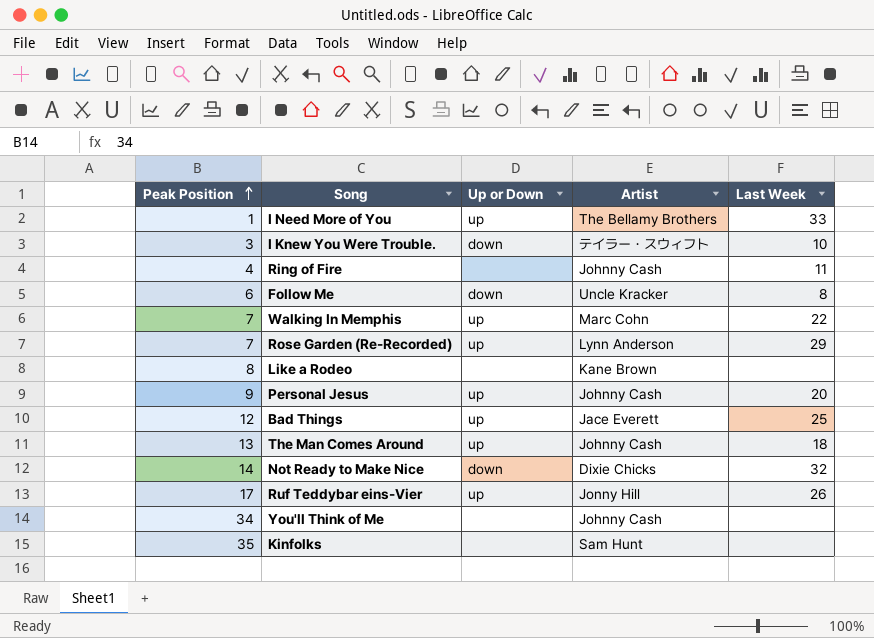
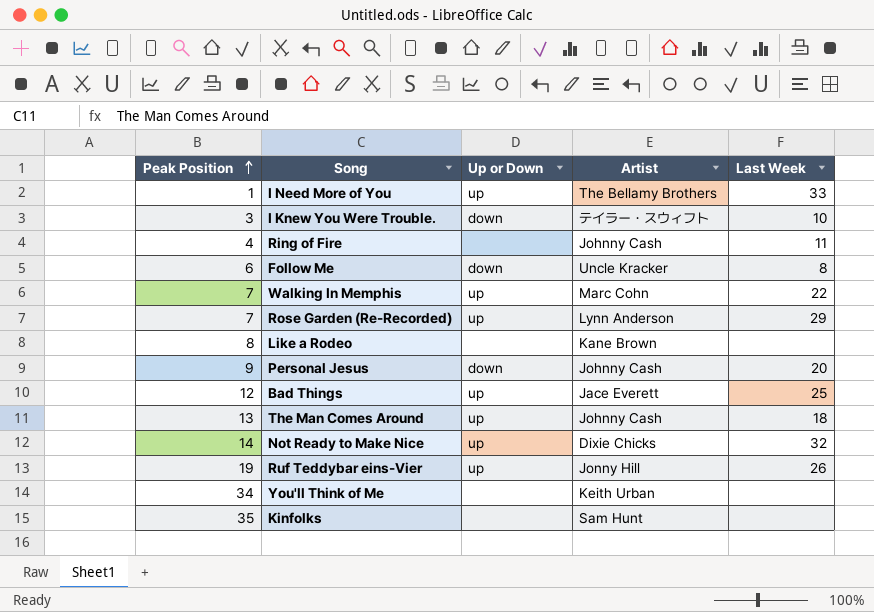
Personal Jesus | Up or Down: up -> down
Not Ready to Make Nice | Up or Down: down -> up
Ruf Teddybar eins-Vier | Peak Position: 17 -> 19
You'll Think of Me | Artist: Johnny Cash -> Keith Urban

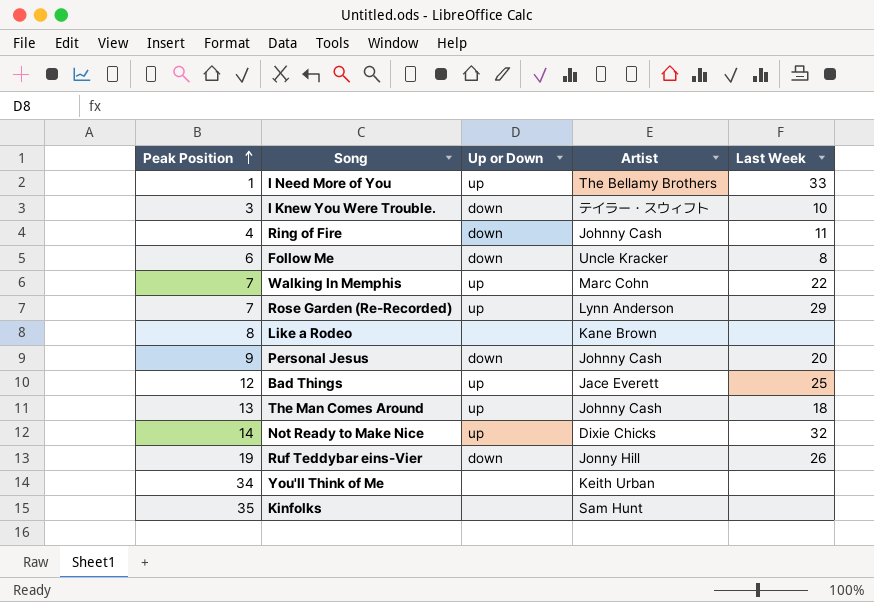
Ring of Fire | Up or Down: none -> down
Ruf Teddybar eins-Vier | Up or Down: up -> down

